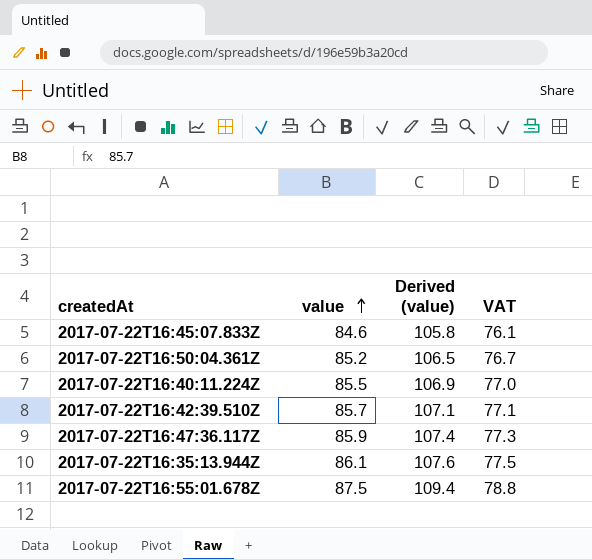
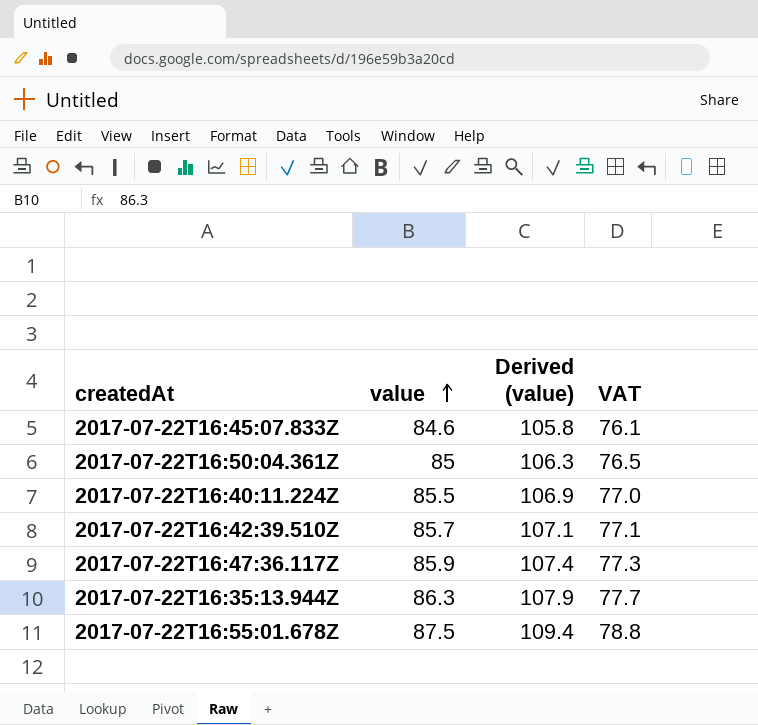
2017-07-22T16:50:04.361Z | value: 85.2 -> 85
2017-07-22T16:50:04.361Z | Derived (value): 106.5 -> 106.3
2017-07-22T16:50:04.361Z | VAT: 76.7 -> 76.5
2017-07-22T16:35:13.944Z | value: 86.1 -> 86.3
2017-07-22T16:35:13.944Z | Derived (value): 107.6 -> 107.9
2017-07-22T16:35:13.944Z | VAT: 77.5 -> 77.7

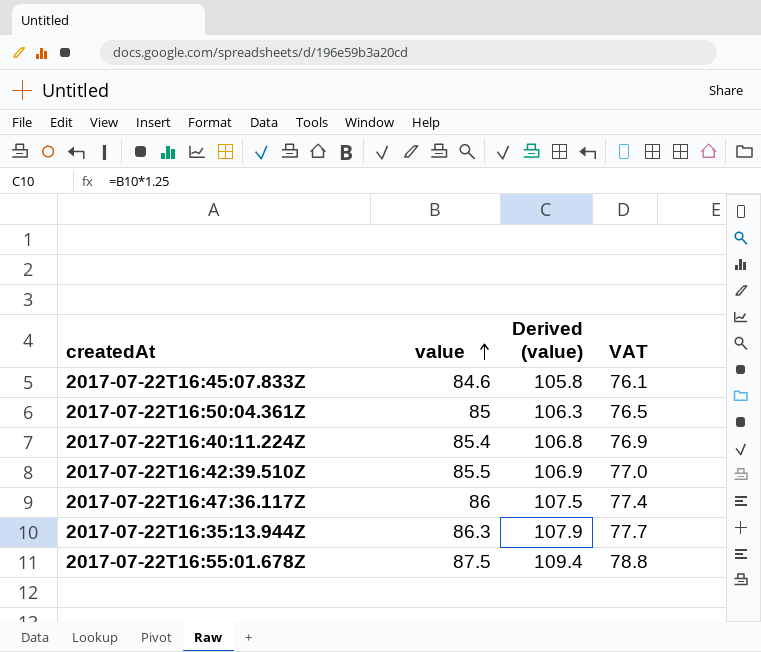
2017-07-22T16:40:11.224Z | value: 85.5 -> 85.4
2017-07-22T16:40:11.224Z | Derived (value): 106.9 -> 106.8
2017-07-22T16:40:11.224Z | VAT: 77.0 -> 76.9
2017-07-22T16:42:39.510Z | value: 85.7 -> 85.5
2017-07-22T16:42:39.510Z | Derived (value): 107.1 -> 106.9
2017-07-22T16:42:39.510Z | VAT: 77.1 -> 77.0
2017-07-22T16:47:36.117Z | value: 85.9 -> 86
2017-07-22T16:47:36.117Z | Derived (value): 107.4 -> 107.5
2017-07-22T16:47:36.117Z | VAT: 77.3 -> 77.4

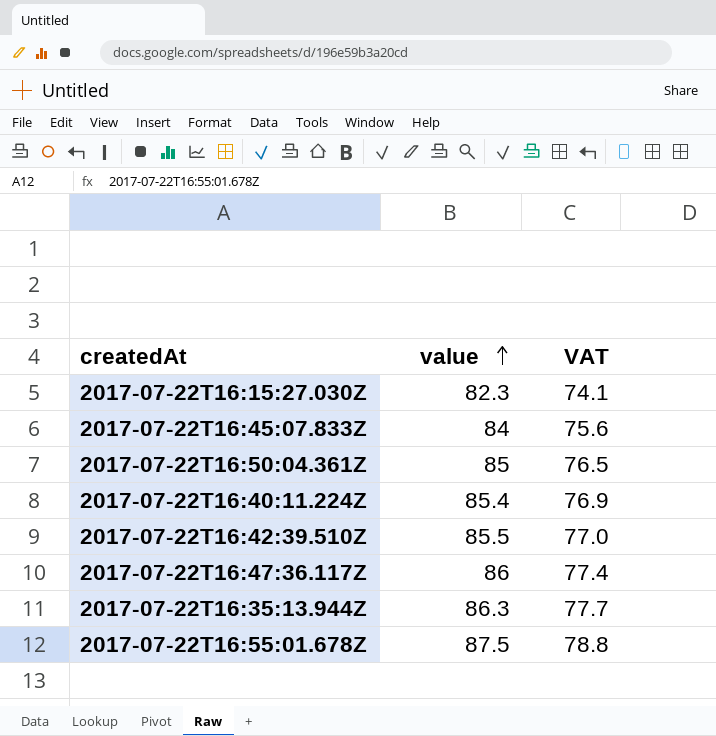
column Derived (value) | formula: [value] * 1.25 -> none
row 2017-07-22T16:15:27.030Z: none -> 82.3 | 74.1
2017-07-22T16:45:07.833Z | value: 84.6 -> 84
2017-07-22T16:45:07.833Z | VAT: 76.1 -> 75.6

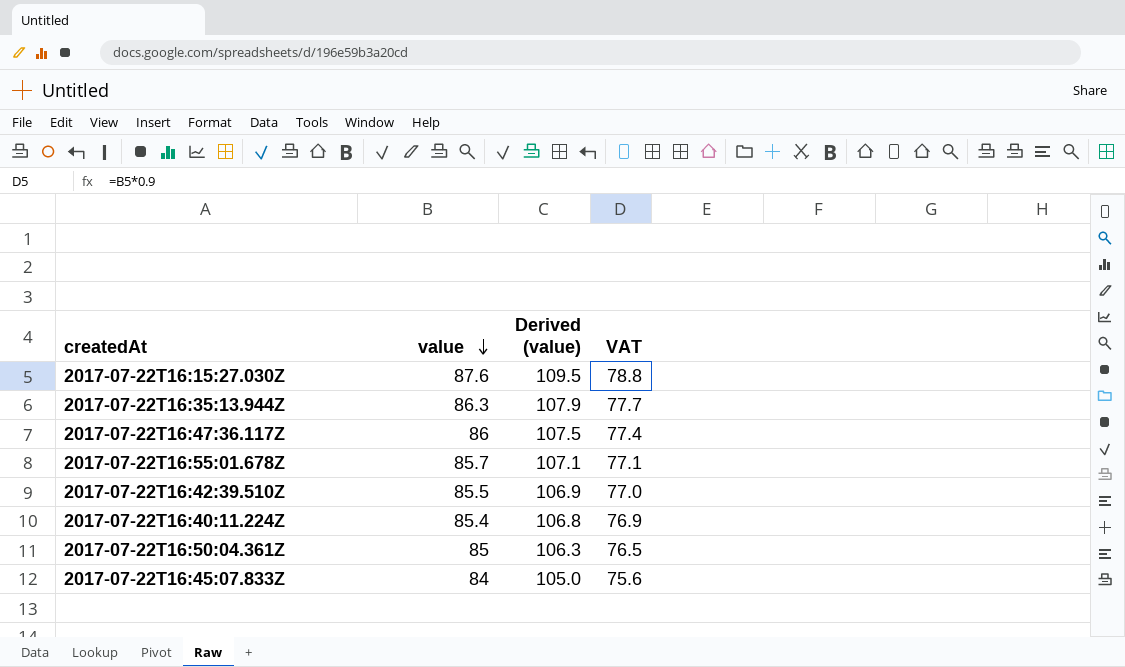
row order: value ascending -> value descending
column Derived (value) | formula: none -> [value] * 1.25
2017-07-22T16:15:27.030Z | value: 82.3 -> 87.6
2017-07-22T16:15:27.030Z | VAT: 74.1 -> 78.8
2017-07-22T16:55:01.678Z | value: 87.5 -> 85.7
2017-07-22T16:55:01.678Z | VAT: 78.8 -> 77.1

